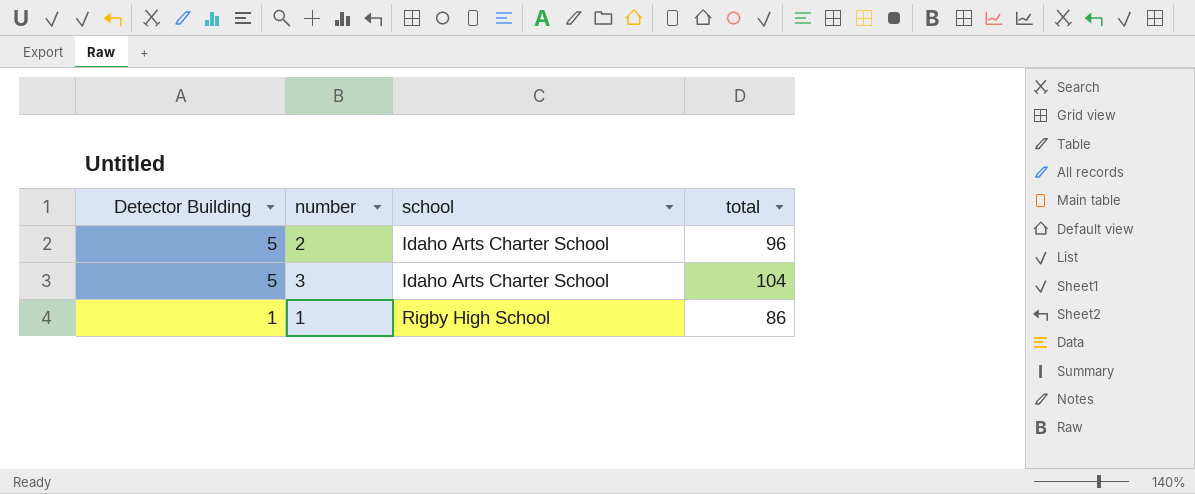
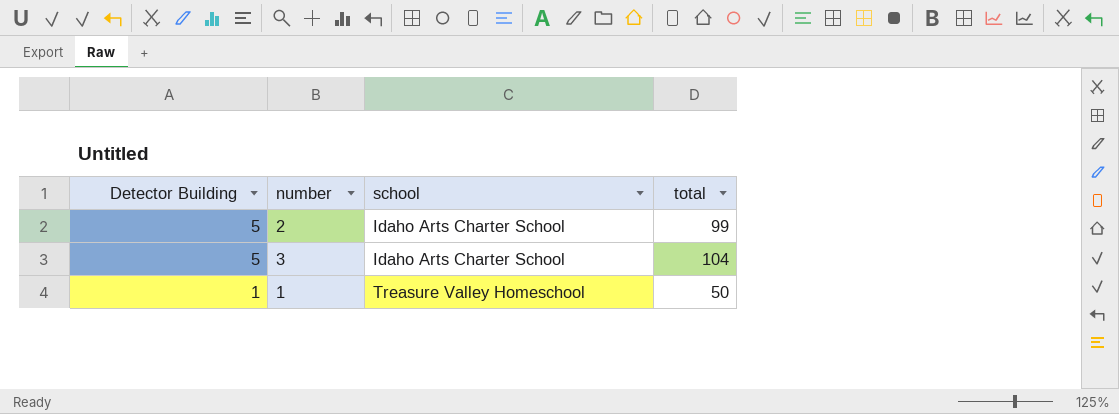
2 | total: 96 -> 99
1 | school: Rigby High School -> Treasure Valley Homeschool
1 | total: 86 -> 50

